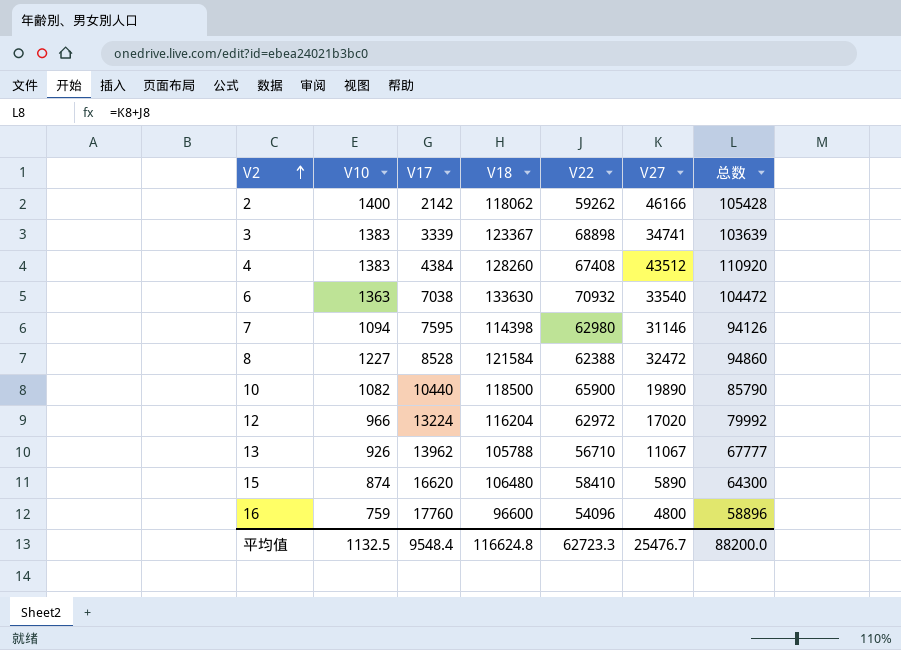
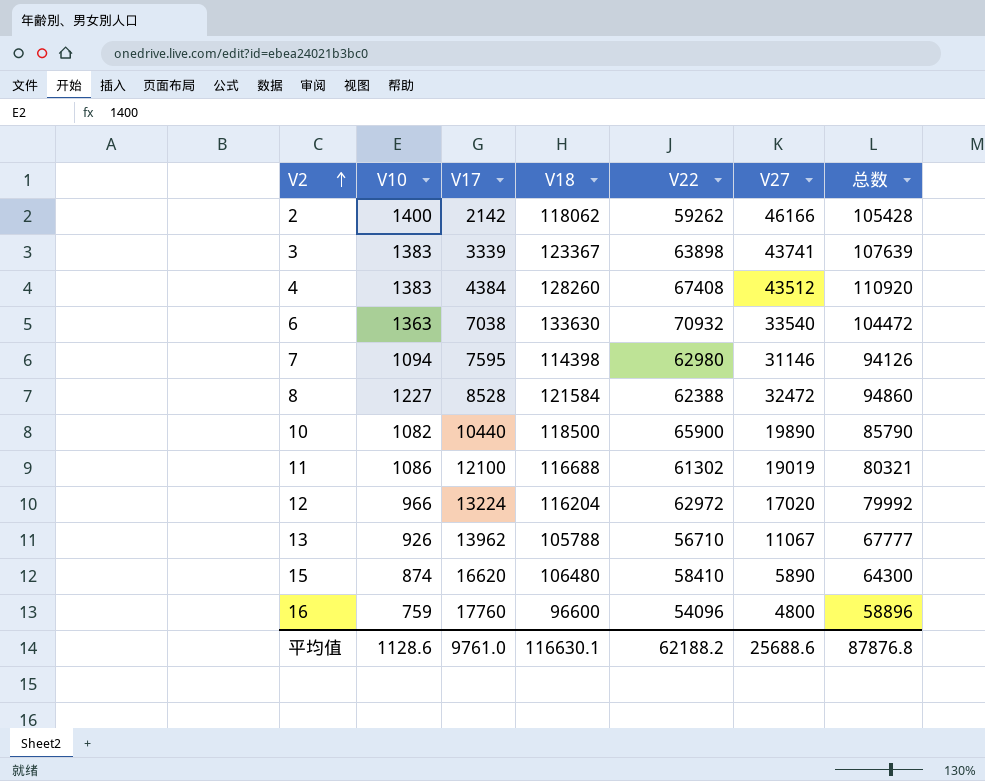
3 | V22: 68898 -> 63898
3 | V27: 34741 -> 43741
3 | 总数: 103639 -> 107639
row 11: none -> 1086 | 12100 | 116688 | 61302 | 19019 | 80321
平均值 | V10: 1132.5 -> 1128.6
平均值 | V17: 9548.4 -> 9761.0
平均值 | V18: 116624.8 -> 116630.1
平均值 | V22: 62723.3 -> 62188.2
平均值 | V27: 25476.7 -> 25688.6
平均值 | 总数: 88200.0 -> 87876.8

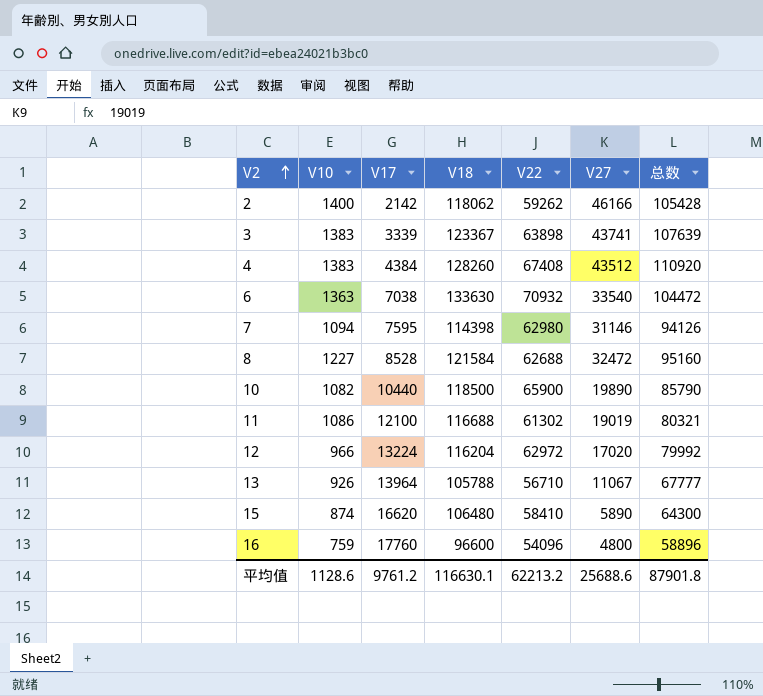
8 | V22: 62388 -> 62688
8 | 总数: 94860 -> 95160
13 | V17: 13962 -> 13964
平均值 | V17: 9761.0 -> 9761.2
平均值 | V22: 62188.2 -> 62213.2
平均值 | 总数: 87876.8 -> 87901.8

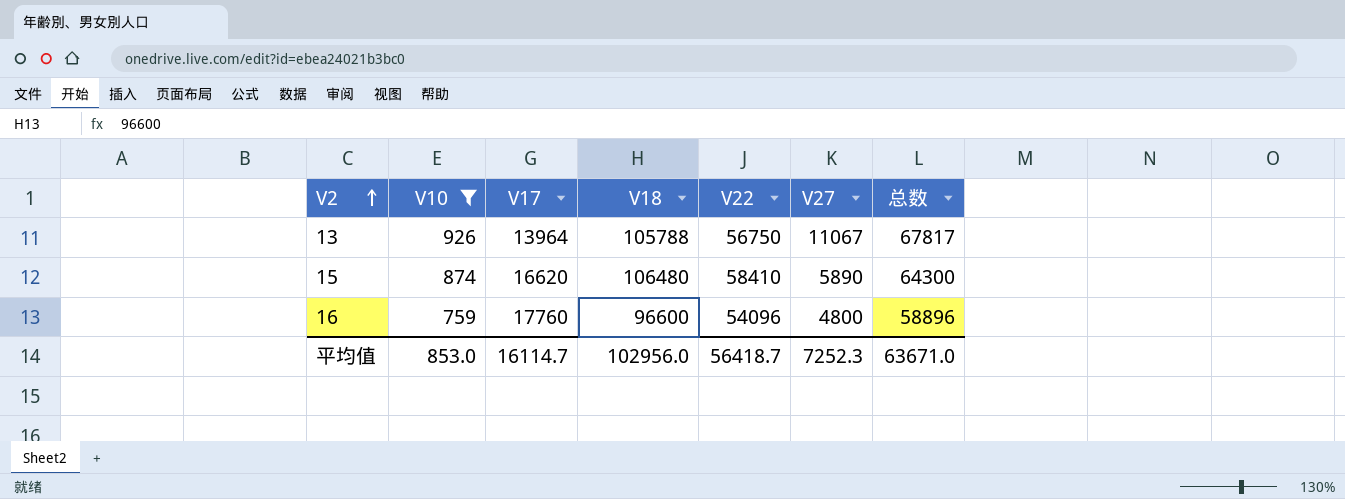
filter: none -> V10 <= 926
13 | V22: 56710 -> 56750
13 | 总数: 67777 -> 67817
平均值 | V10: 1128.6 -> 853.0
平均值 | V17: 9761.2 -> 16114.7
平均值 | V18: 116630.1 -> 102956.0
平均值 | V22: 62213.2 -> 56418.7
平均值 | V27: 25688.6 -> 7252.3
平均值 | 总数: 87901.8 -> 63671.0

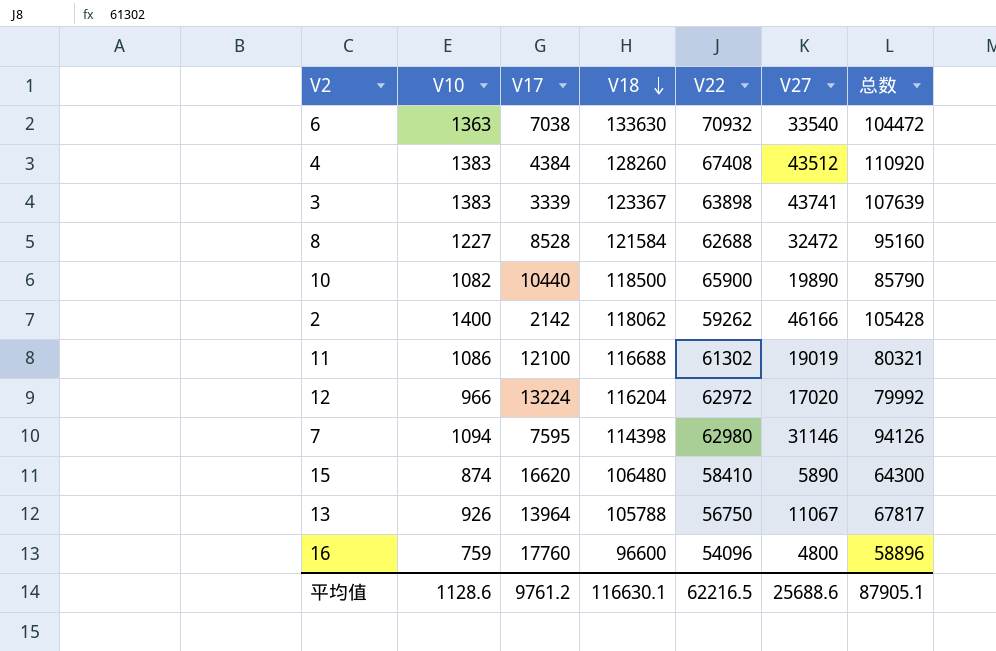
filter: V10 <= 926 -> none
row order: V2 ascending -> V18 descending
平均值 | V10: 853.0 -> 1128.6
平均值 | V17: 16114.7 -> 9761.2
平均值 | V18: 102956.0 -> 116630.1
平均值 | V22: 56418.7 -> 62216.5
平均值 | V27: 7252.3 -> 25688.6
平均值 | 总数: 63671.0 -> 87905.1

